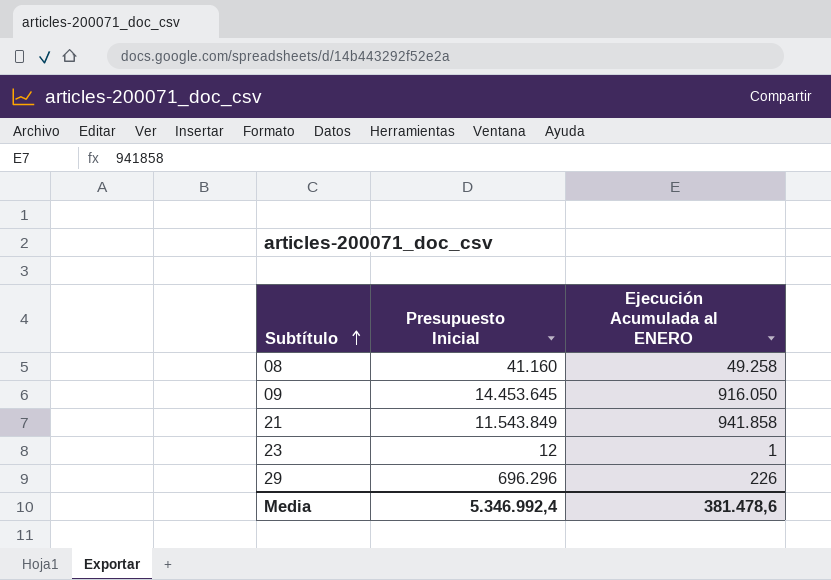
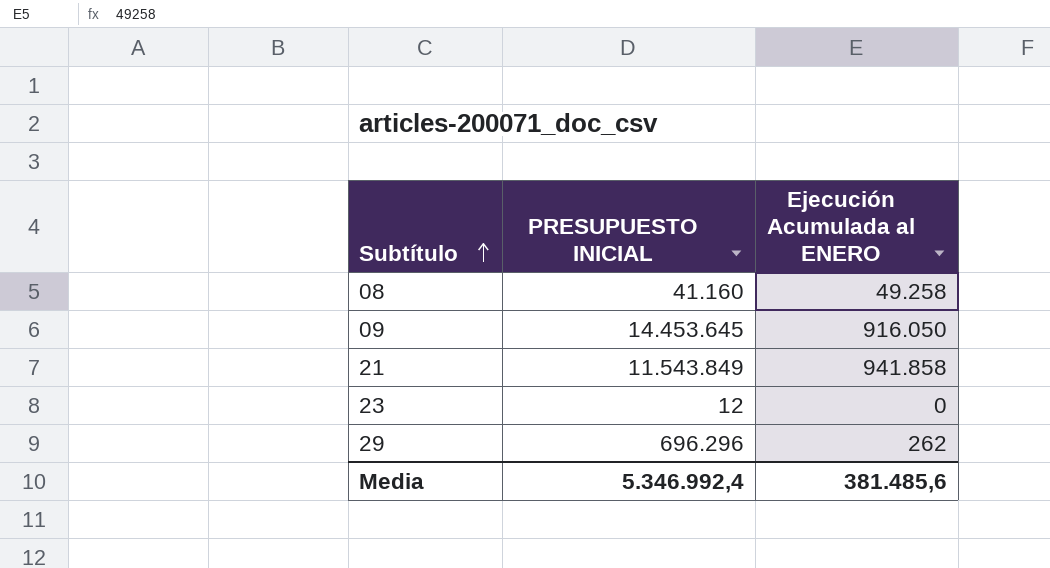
column name: Presupuesto Inicial -> PRESUPUESTO INICIAL
23 | Ejecución Acumulada al ENERO: 1 -> 0
29 | Ejecución Acumulada al ENERO: 226 -> 262
Media | Ejecución Acumulada al ENERO: 381.478,6 -> 381.485,6

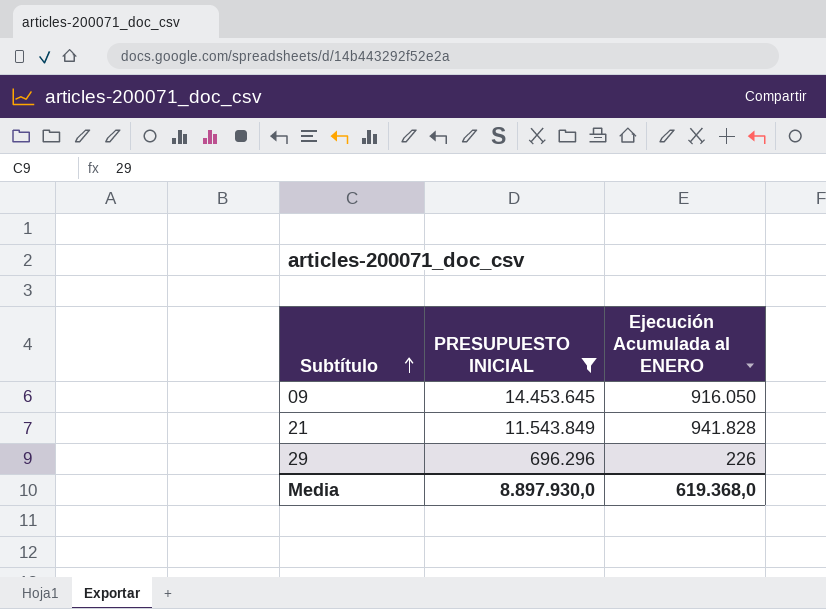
filter: none -> PRESUPUESTO INICIAL >= 696.296
21 | Ejecución Acumulada al ENERO: 941.858 -> 941.828
29 | Ejecución Acumulada al ENERO: 262 -> 226
Media | PRESUPUESTO INICIAL: 5.346.992,4 -> 8.897.930,0
Media | Ejecución Acumulada al ENERO: 381.485,6 -> 619.368,0

